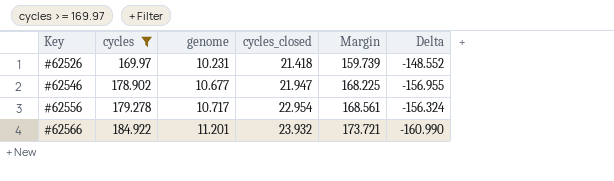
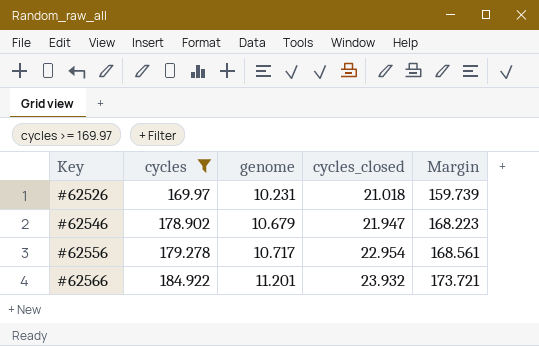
column Delta | formula: [cycles_closed] - [cycles] -> none
#62526 | cycles_closed: 21.418 -> 21.018
#62546 | genome: 10.677 -> 10.679
#62546 | Margin: 168.225 -> 168.223

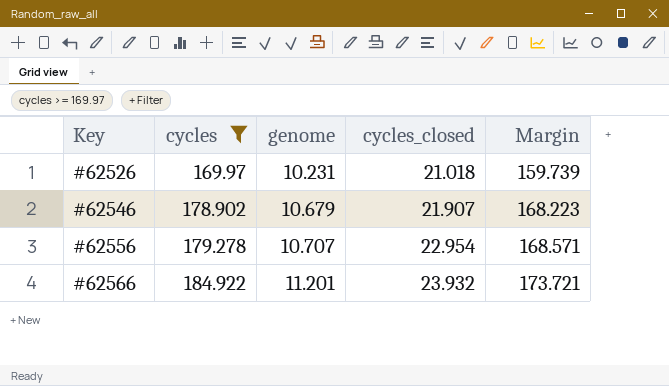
#62546 | cycles_closed: 21.947 -> 21.907
#62556 | genome: 10.717 -> 10.707
#62556 | Margin: 168.561 -> 168.571

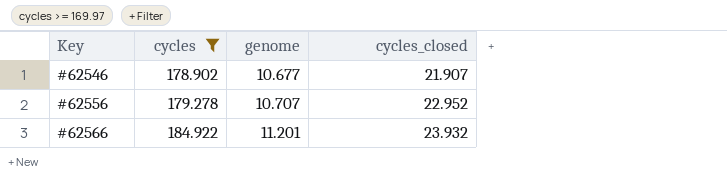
column Margin | formula: [cycles] - [genome] -> none
row #62526: 169.97 | 10.231 | 21.018 | 159.739 -> none
#62546 | genome: 10.679 -> 10.677
#62556 | cycles_closed: 22.954 -> 22.952

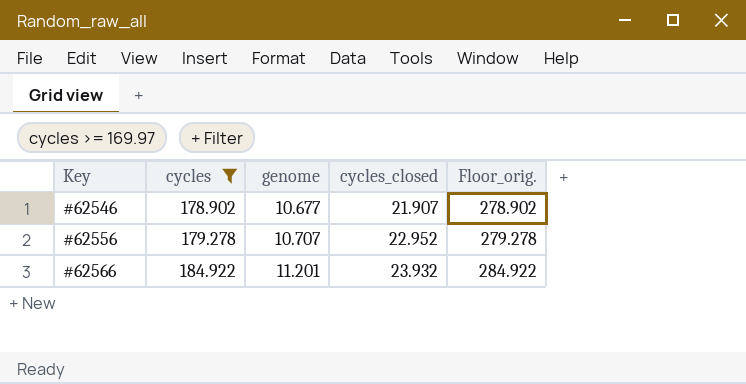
column Floor_orig. | formula: none -> [cycles] + 100

